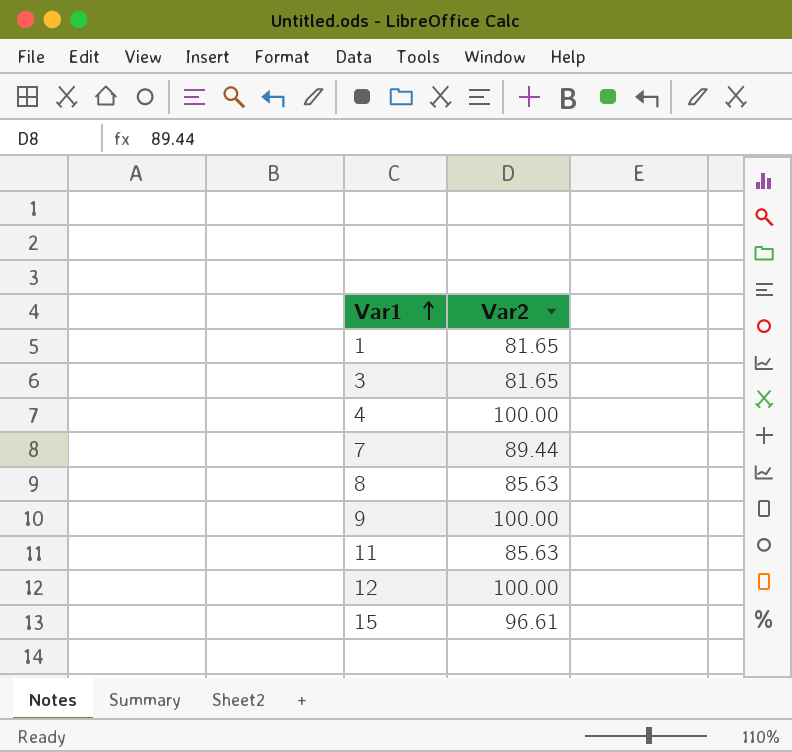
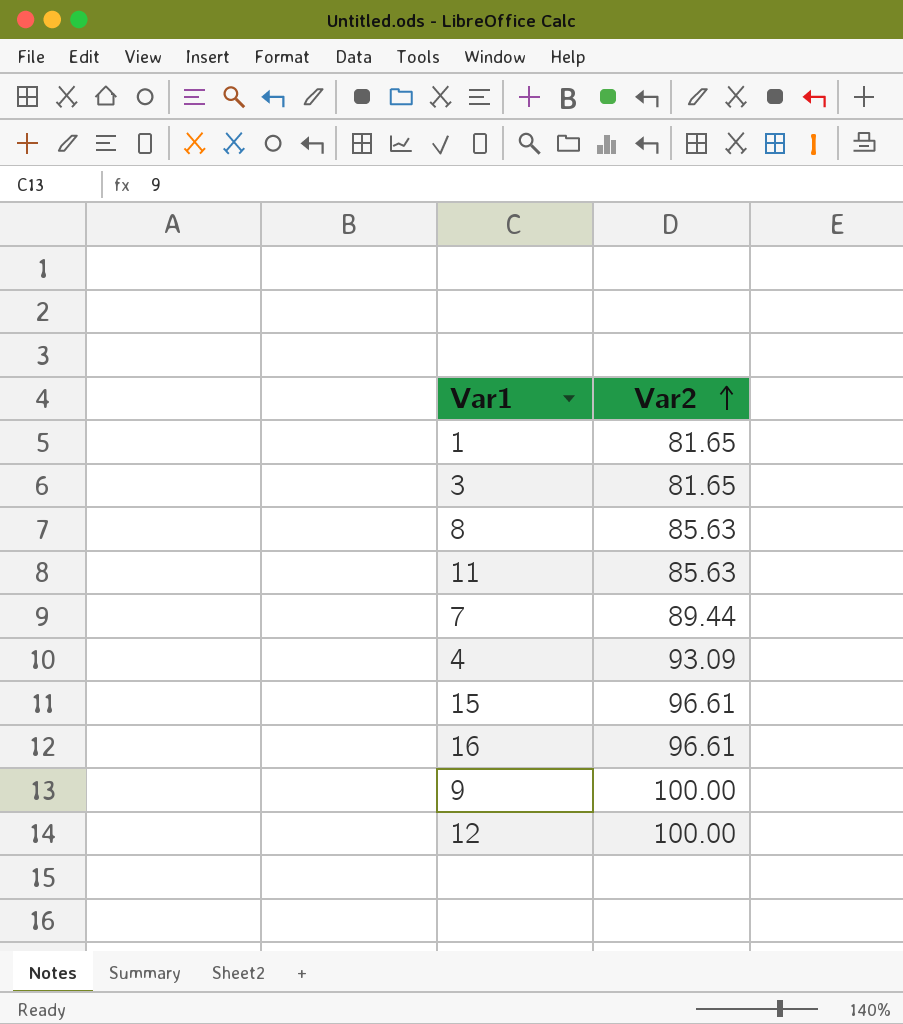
row order: Var1 ascending -> Var2 ascending
4 | Var2: 100.00 -> 93.09
row 16: none -> 96.61

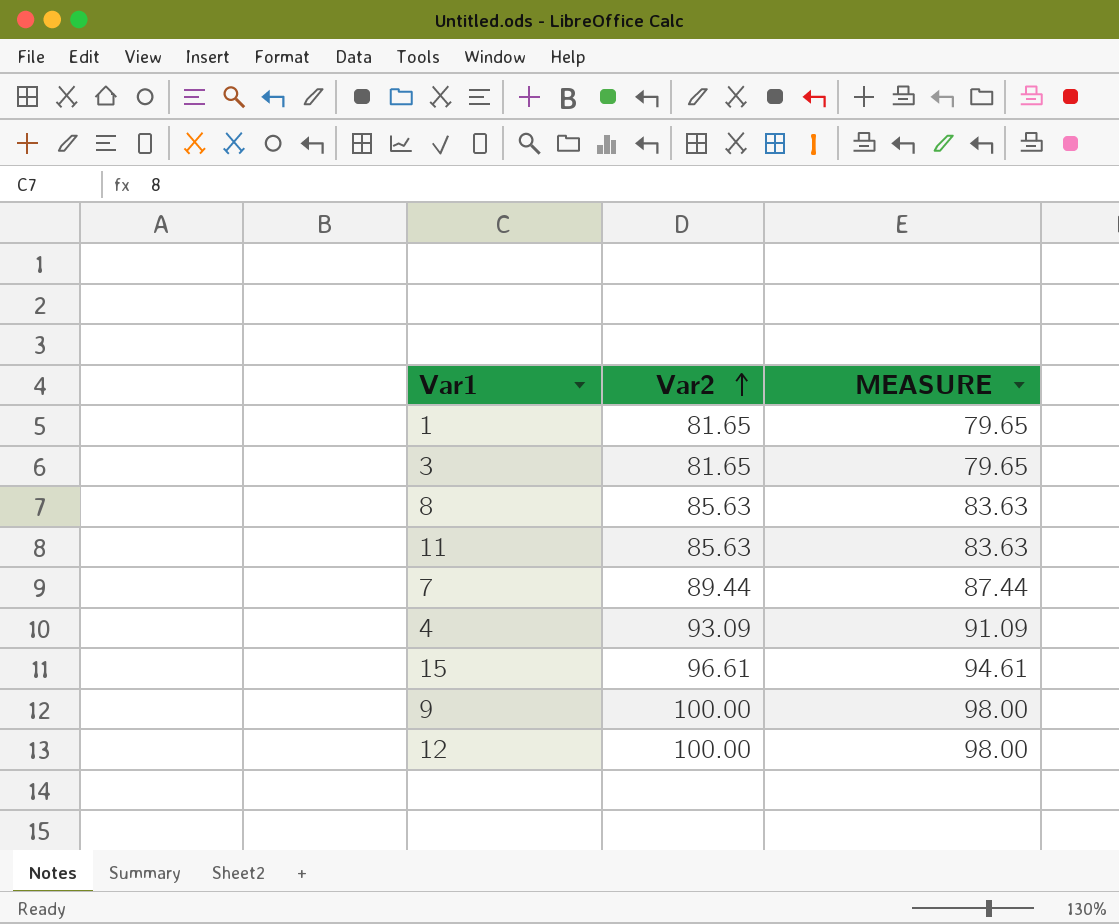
column MEASURE | formula: none -> [Var2] - 2
row 16: 96.61 -> none

